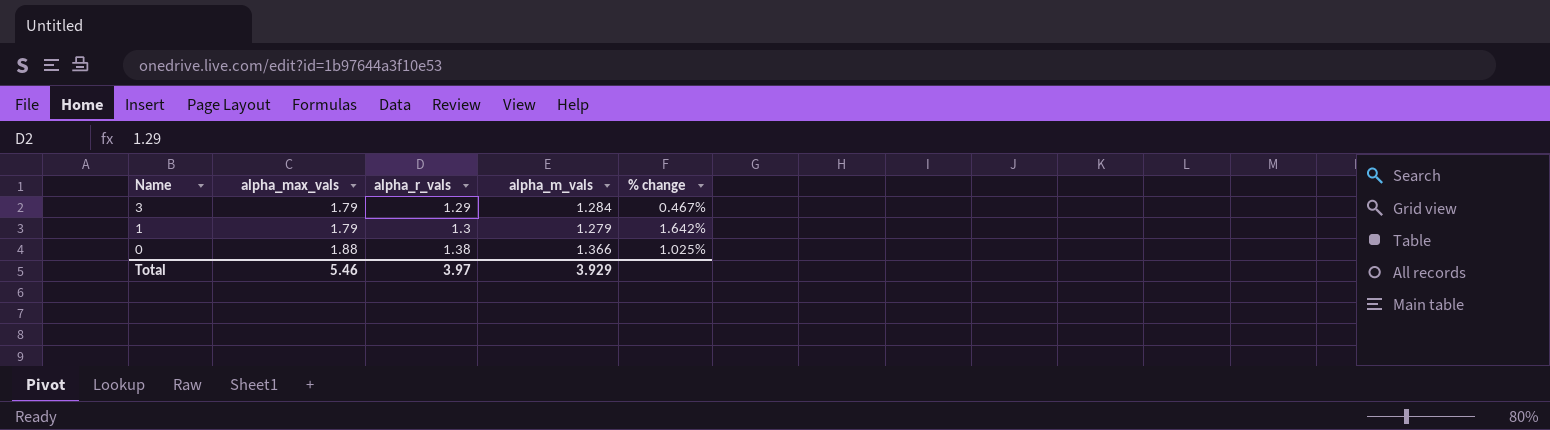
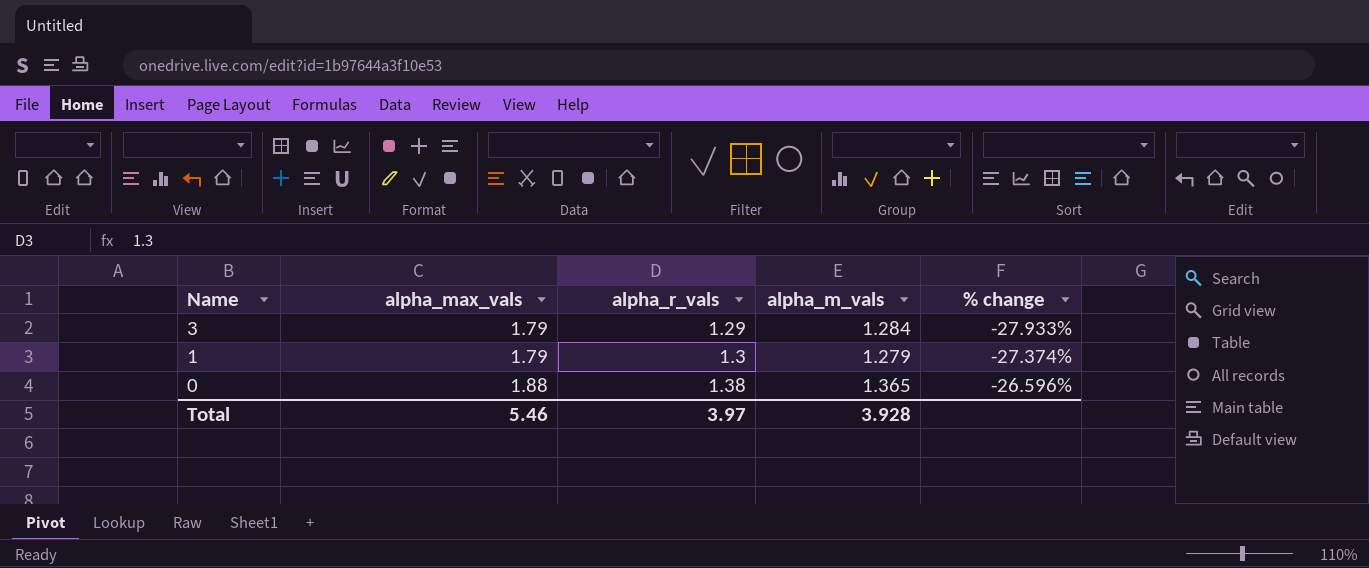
column % change | formula: ([alpha_r_vals] - [alpha_m_vals]) / [alpha_m_vals] -> ([alpha_r_vals] - [alpha_max_vals]) / [alpha_max_vals]
0 | alpha_m_vals: 1.366 -> 1.365
Total | alpha_m_vals: 3.929 -> 3.928

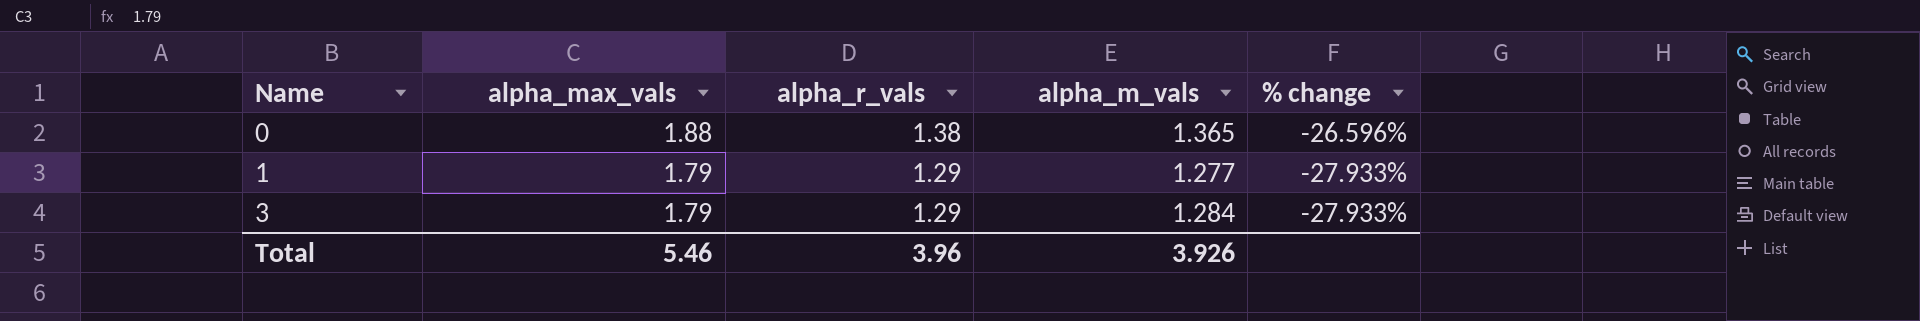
row order: Name descending -> Name ascending
1 | alpha_r_vals: 1.3 -> 1.29
1 | alpha_m_vals: 1.279 -> 1.277
1 | % change: -27.374% -> -27.933%
Total | alpha_r_vals: 3.97 -> 3.96
Total | alpha_m_vals: 3.928 -> 3.926

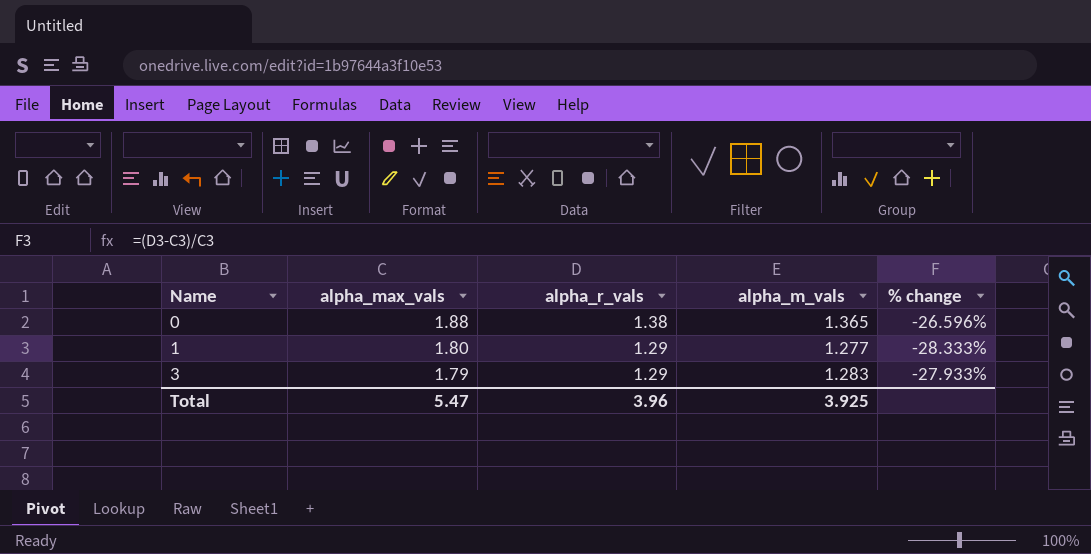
1 | alpha_max_vals: 1.79 -> 1.80
1 | % change: -27.933% -> -28.333%
3 | alpha_m_vals: 1.284 -> 1.283
Total | alpha_max_vals: 5.46 -> 5.47
Total | alpha_m_vals: 3.926 -> 3.925

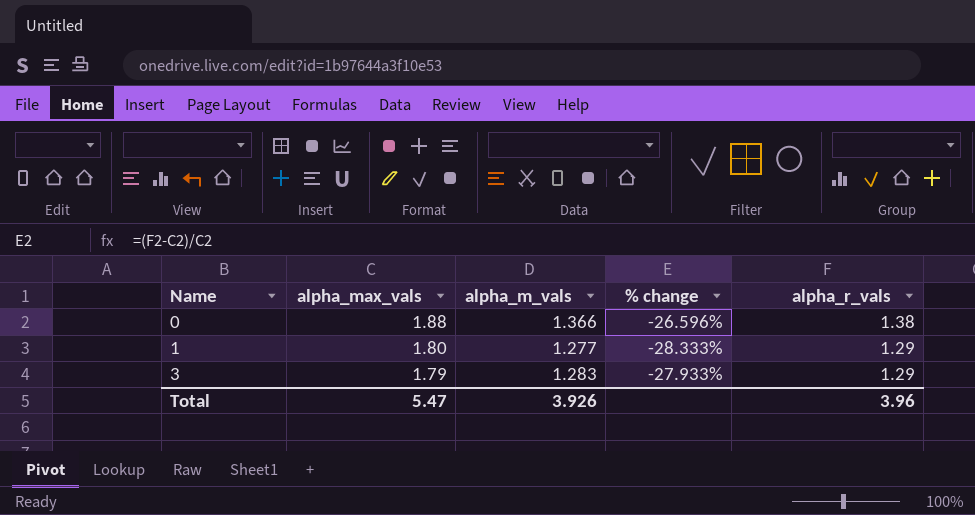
column alpha_r_vals | position: 3 -> 5
0 | alpha_m_vals: 1.365 -> 1.366
Total | alpha_m_vals: 3.925 -> 3.926

